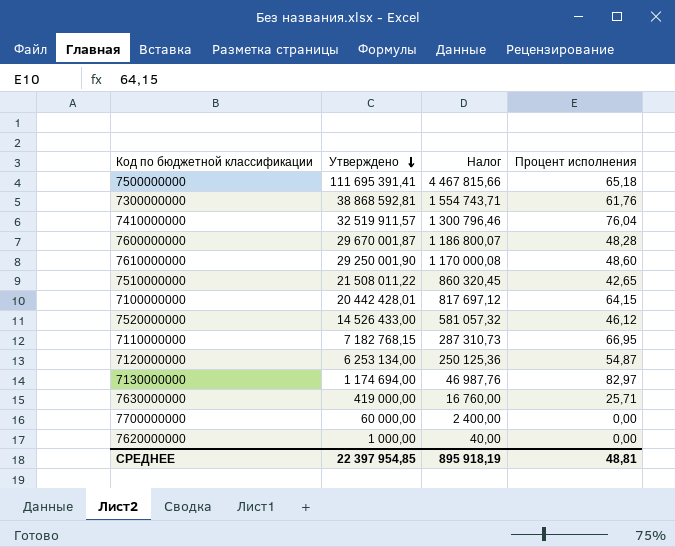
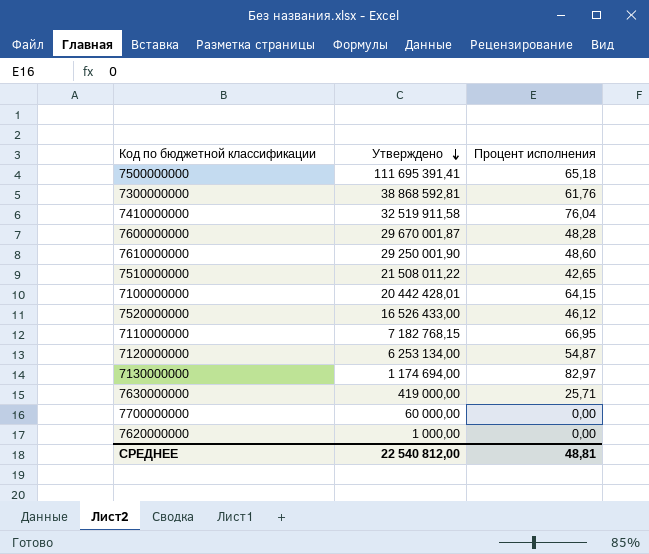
column Налог | formula: [Утверждено] * 0,04 -> none
7410000000 | Утверждено: 32 519 911,57 -> 32 519 911,58
7520000000 | Утверждено: 14 526 433,00 -> 16 526 433,00
СРЕДНЕЕ | Утверждено: 22 397 954,85 -> 22 540 812,00

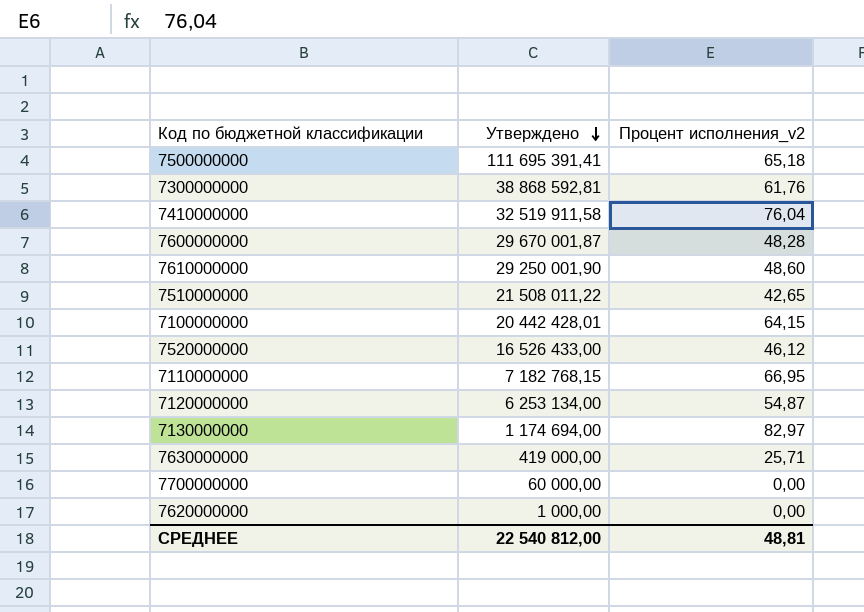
column name: Процент исполнения -> Процент исполнения_v2

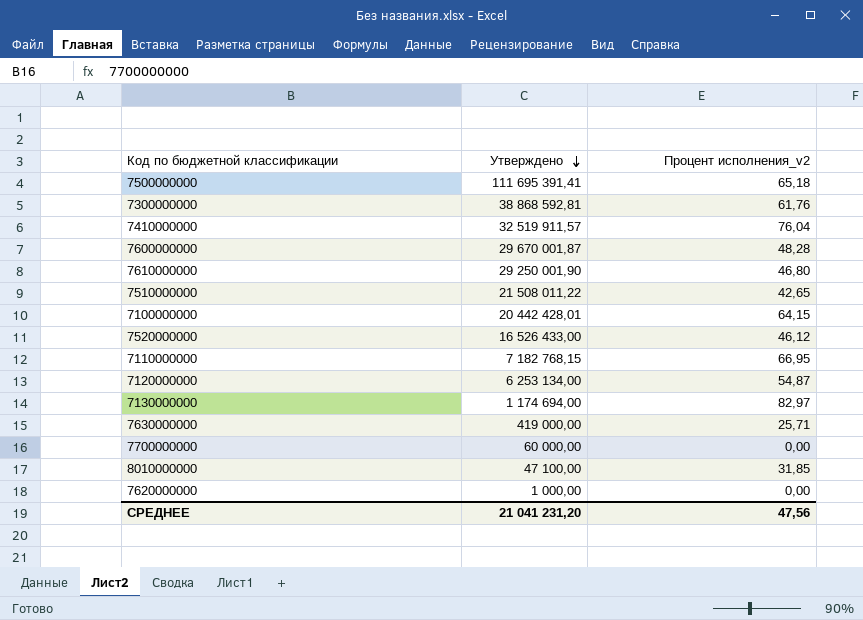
7410000000 | Утверждено: 32 519 911,58 -> 32 519 911,57
7610000000 | Процент исполнения_v2: 48,60 -> 46,80
row 8010000000: none -> 47 100,00 | 31,85
СРЕДНЕЕ | Утверждено: 22 540 812,00 -> 21 041 231,20
СРЕДНЕЕ | Процент исполнения_v2: 48,81 -> 47,56

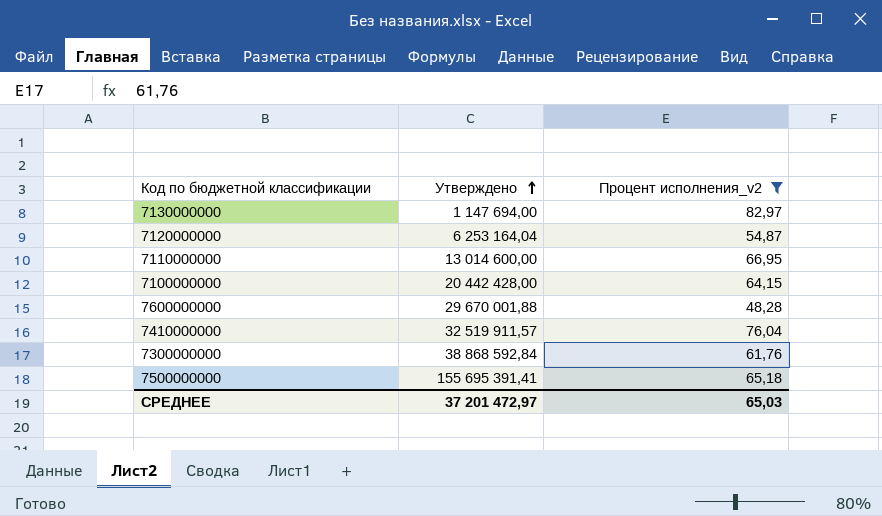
filter: none -> Процент исполнения_v2 >= 48,28
row order: Утверждено descending -> Утверждено ascending
7130000000 | Утверждено: 1 174 694,00 -> 1 147 694,00
7120000000 | Утверждено: 6 253 134,00 -> 6 253 164,04
7110000000 | Утверждено: 7 182 768,15 -> 13 014 600,00
7100000000 | Утверждено: 20 442 428,01 -> 20 442 428,00
7600000000 | Утверждено: 29 670 001,87 -> 29 670 001,88
7300000000 | Утверждено: 38 868 592,81 -> 38 868 592,84
7500000000 | Утверждено: 111 695 391,41 -> 155 695 391,41
СРЕДНЕЕ | Утверждено: 21 041 231,20 -> 37 201 472,97
СРЕДНЕЕ | Процент исполнения_v2: 47,56 -> 65,03

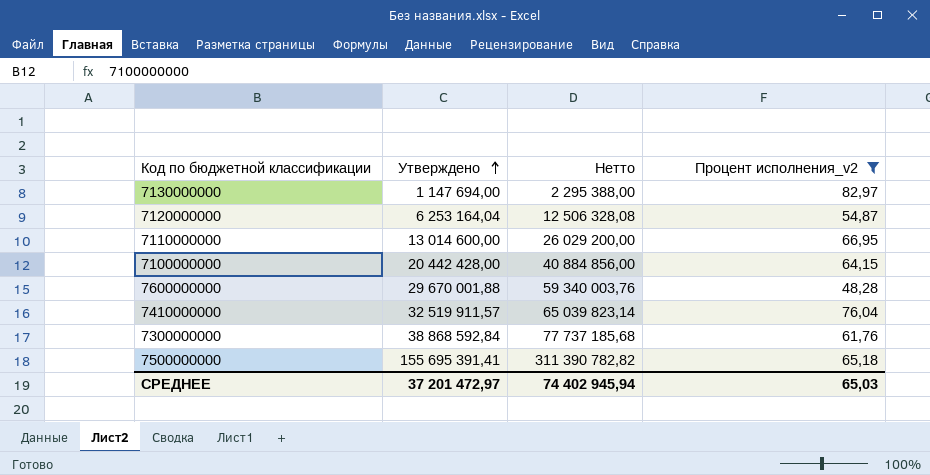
column Нетто | formula: none -> [Утверждено] * 2

